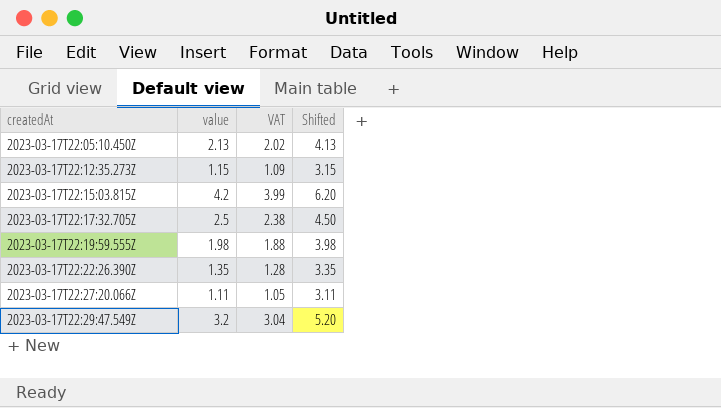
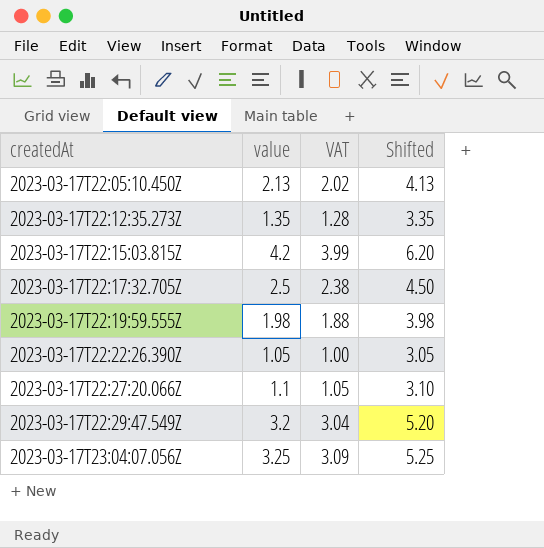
2023-03-17T22:12:35.273Z | value: 1.15 -> 1.35
2023-03-17T22:12:35.273Z | VAT: 1.09 -> 1.28
2023-03-17T22:12:35.273Z | Shifted: 3.15 -> 3.35
2023-03-17T22:22:26.390Z | value: 1.35 -> 1.05
2023-03-17T22:22:26.390Z | VAT: 1.28 -> 1.00
2023-03-17T22:22:26.390Z | Shifted: 3.35 -> 3.05
2023-03-17T22:27:20.066Z | value: 1.11 -> 1.1
2023-03-17T22:27:20.066Z | Shifted: 3.11 -> 3.10
row 2023-03-17T23:04:07.056Z: none -> 3.25 | 3.09 | 5.25

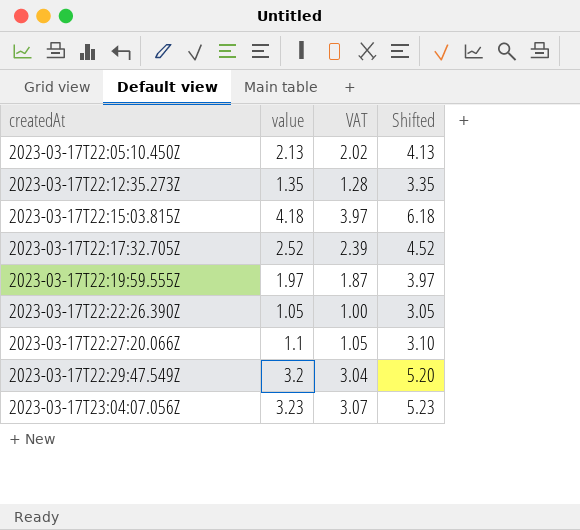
2023-03-17T22:15:03.815Z | value: 4.2 -> 4.18
2023-03-17T22:15:03.815Z | VAT: 3.99 -> 3.97
2023-03-17T22:15:03.815Z | Shifted: 6.20 -> 6.18
2023-03-17T22:17:32.705Z | value: 2.5 -> 2.52
2023-03-17T22:17:32.705Z | VAT: 2.38 -> 2.39
2023-03-17T22:17:32.705Z | Shifted: 4.50 -> 4.52
2023-03-17T22:19:59.555Z | value: 1.98 -> 1.97
2023-03-17T22:19:59.555Z | VAT: 1.88 -> 1.87
2023-03-17T22:19:59.555Z | Shifted: 3.98 -> 3.97
2023-03-17T23:04:07.056Z | value: 3.25 -> 3.23
2023-03-17T23:04:07.056Z | VAT: 3.09 -> 3.07
2023-03-17T23:04:07.056Z | Shifted: 5.25 -> 5.23

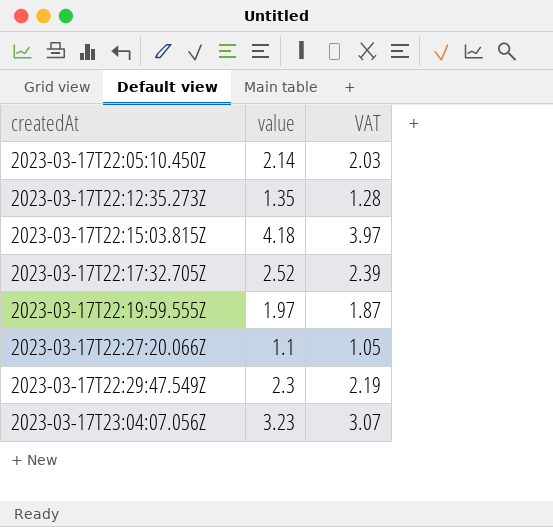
column Shifted | formula: [value] + 2 -> none
row 2023-03-17T22:22:26.390Z: 1.05 | 1.00 | 3.05 -> none
2023-03-17T22:05:10.450Z | value: 2.13 -> 2.14
2023-03-17T22:05:10.450Z | VAT: 2.02 -> 2.03
2023-03-17T22:29:47.549Z | value: 3.2 -> 2.3
2023-03-17T22:29:47.549Z | VAT: 3.04 -> 2.19

